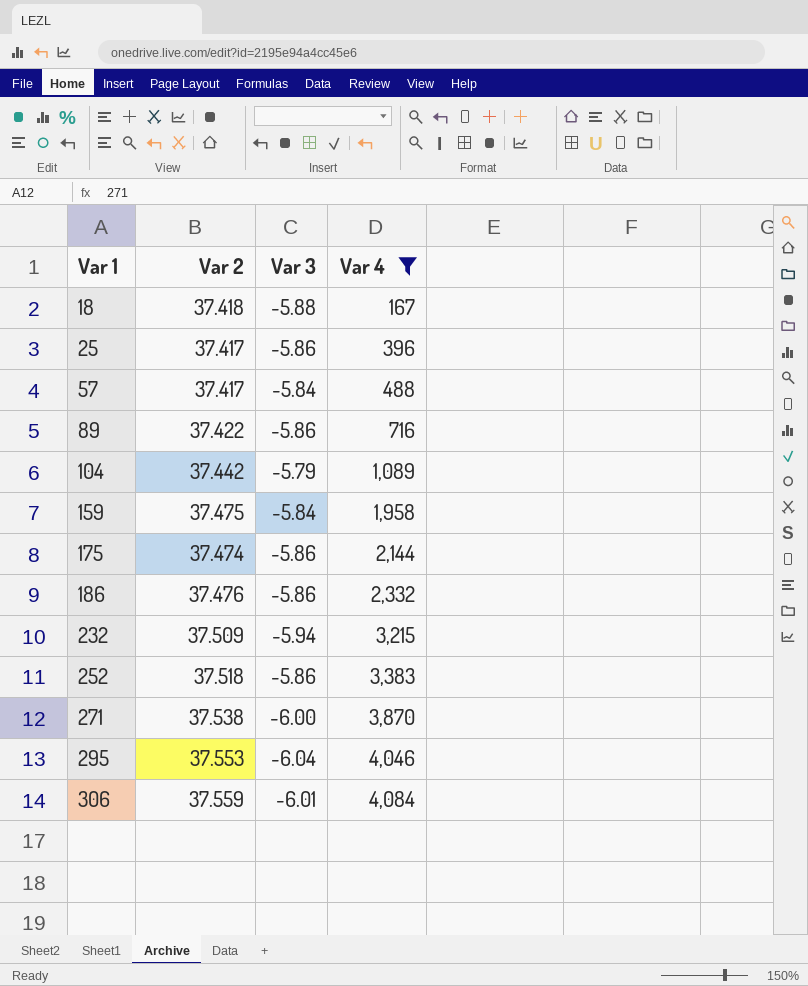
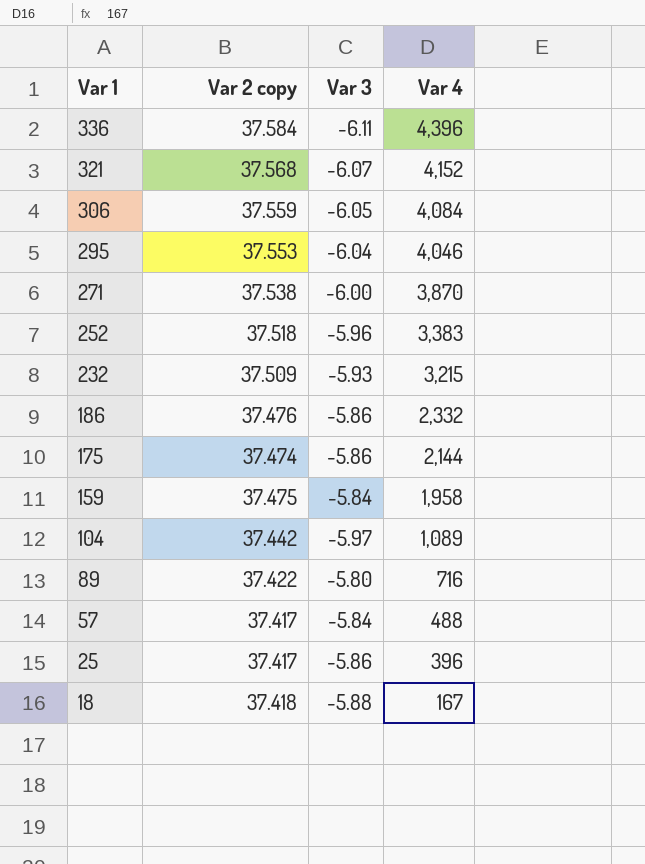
filter: Var 4 <= 4,084 -> none
row order: Var 1 ascending -> Var 1 descending
column name: Var 2 -> Var 2 copy
306 | Var 3: -6.01 -> -6.05
252 | Var 3: -5.86 -> -5.96
232 | Var 3: -5.94 -> -5.93
104 | Var 3: -5.79 -> -5.97
89 | Var 3: -5.86 -> -5.80

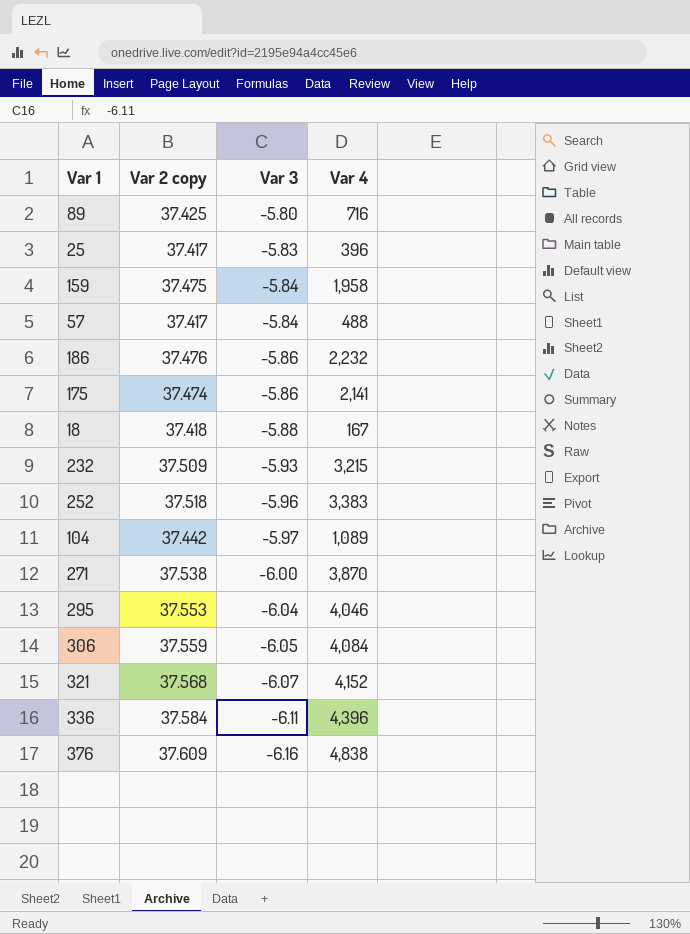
row order: Var 1 descending -> Var 3 descending
89 | Var 2 copy: 37.422 -> 37.425
25 | Var 3: -5.86 -> -5.83
186 | Var 4: 2,332 -> 2,232
175 | Var 4: 2,144 -> 2,141
row 376: none -> 37.609 | -6.16 | 4,838

